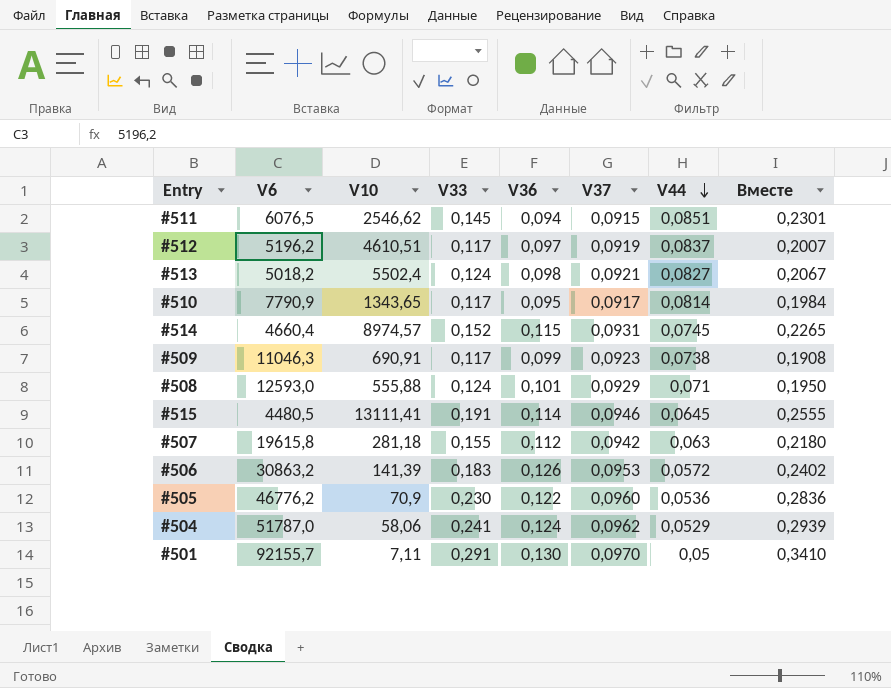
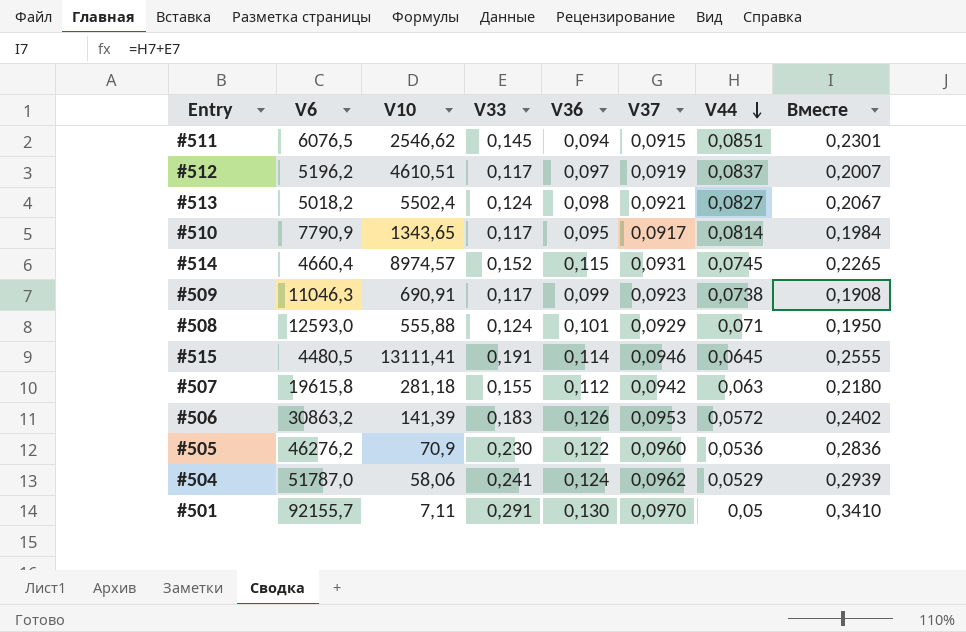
#505 | V6: 46776,2 -> 46276,2

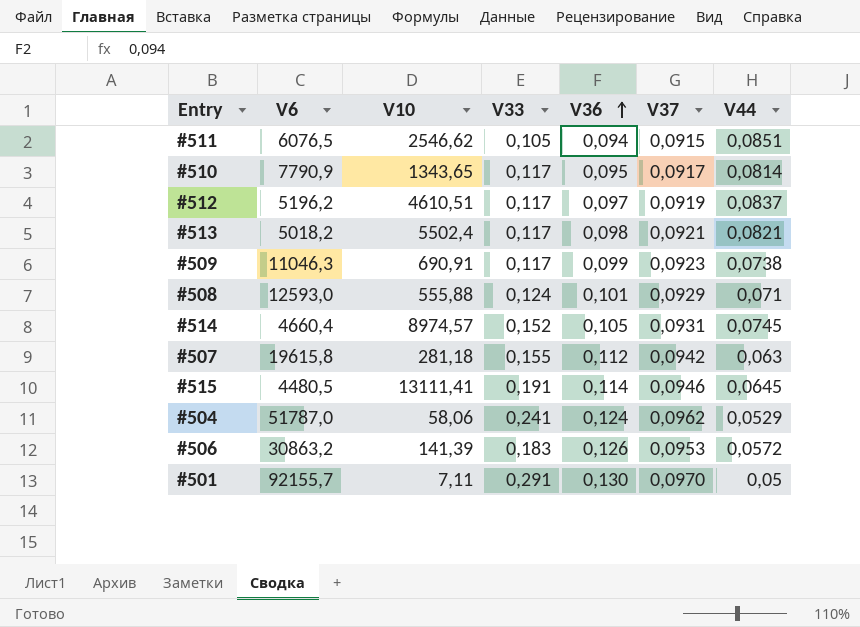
row order: V44 descending -> V36 ascending
column Вместе | formula: [V33] + [V44] -> none
row #505: 46276,2 | 70,9 | 0,230 | 0,122 | 0,0960 | 0,0536 | 0,2836 -> none
#511 | V33: 0,145 -> 0,105
#513 | V33: 0,124 -> 0,117
#513 | V44: 0,0827 -> 0,0821
#514 | V36: 0,115 -> 0,105

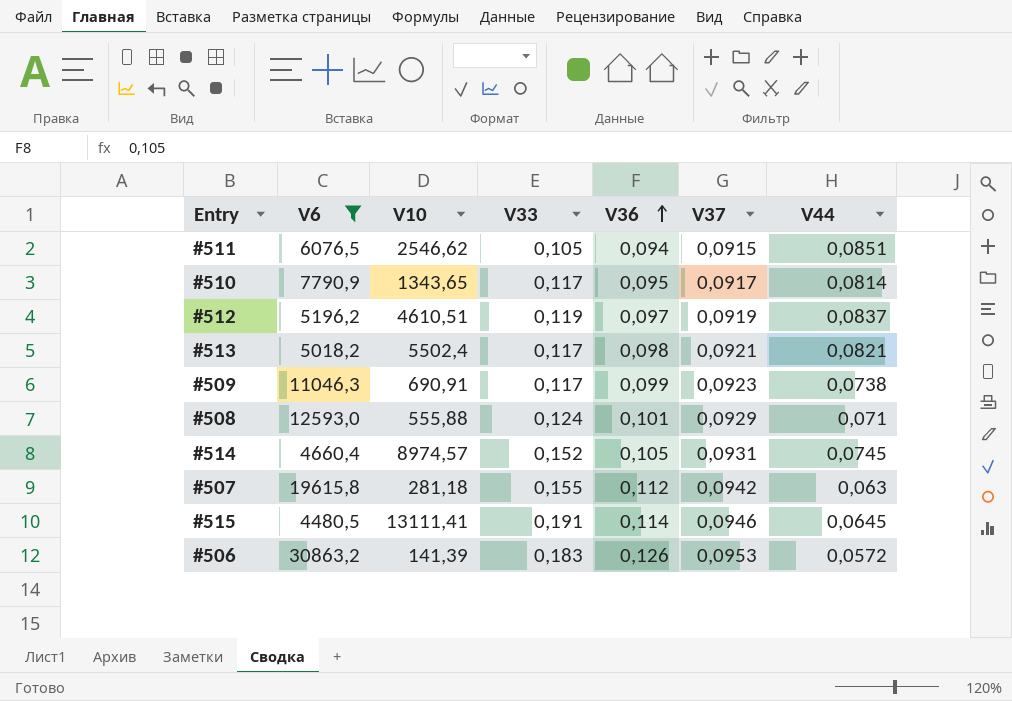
filter: none -> V6 <= 30863,2
#512 | V33: 0,117 -> 0,119

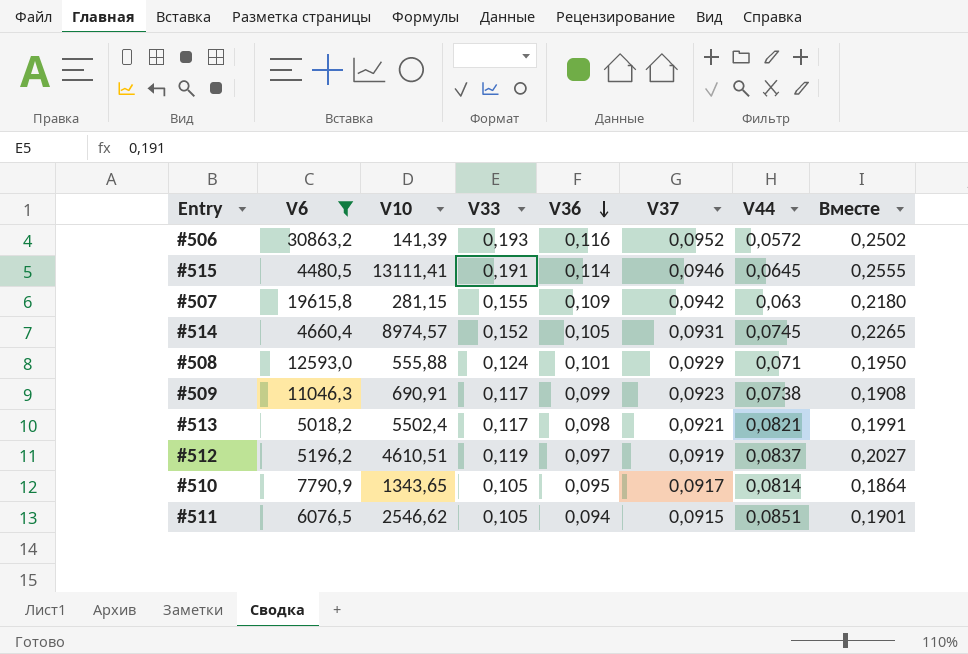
row order: V36 ascending -> V36 descending
column Вместе | formula: none -> [V33] + [V44]
#506 | V33: 0,183 -> 0,193
#506 | V36: 0,126 -> 0,116
#506 | V37: 0,0953 -> 0,0952
#507 | V10: 281,18 -> 281,15
#507 | V36: 0,112 -> 0,109
#510 | V33: 0,117 -> 0,105

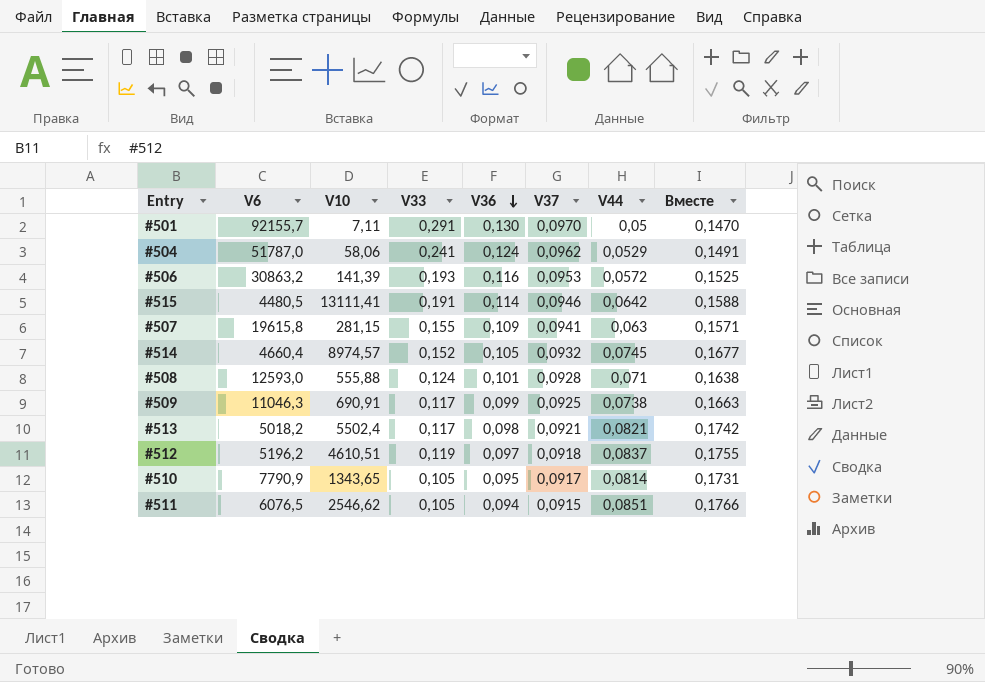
filter: V6 <= 30863,2 -> none
column Вместе | formula: [V33] + [V44] -> [V37] + [V44]
#506 | V37: 0,0952 -> 0,0953
#515 | V44: 0,0645 -> 0,0642
#507 | V37: 0,0942 -> 0,0941
#514 | V37: 0,0931 -> 0,0932
#508 | V37: 0,0929 -> 0,0928
#509 | V37: 0,0923 -> 0,0925
#512 | V37: 0,0919 -> 0,0918

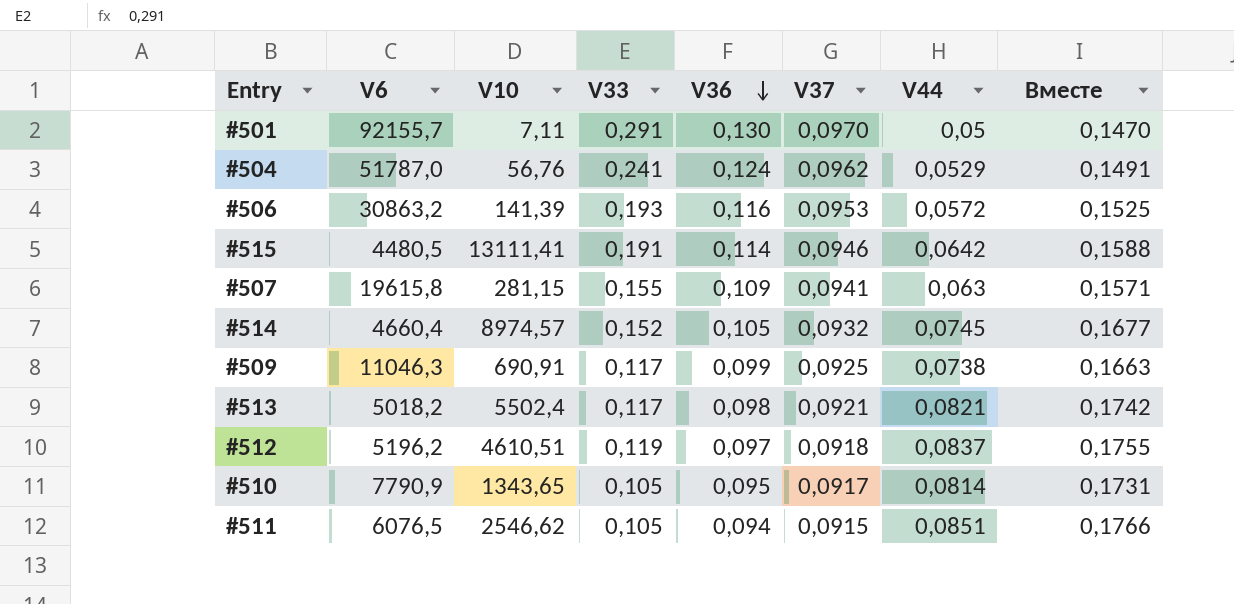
row #508: 12593,0 | 555,88 | 0,124 | 0,101 | 0,0928 | 0,071 | 0,1638 -> none
#504 | V10: 58,06 -> 56,76

